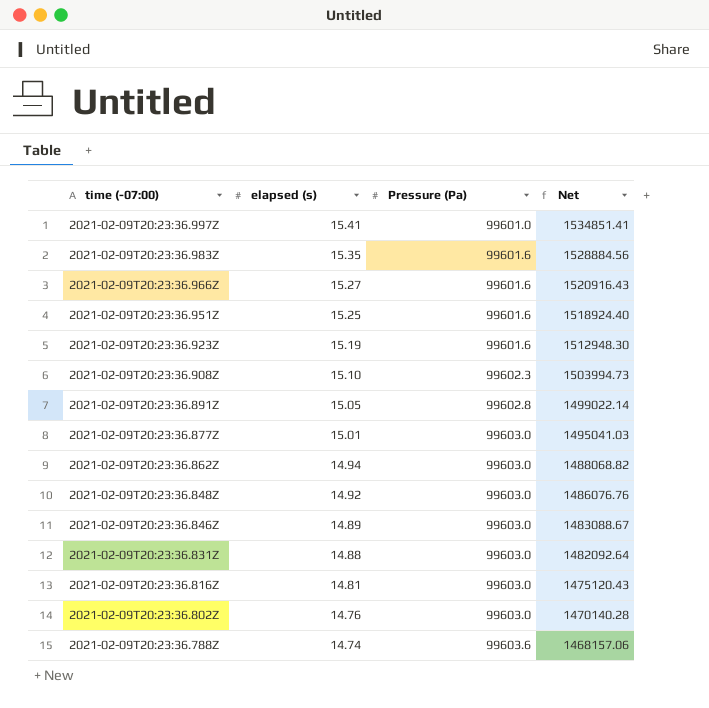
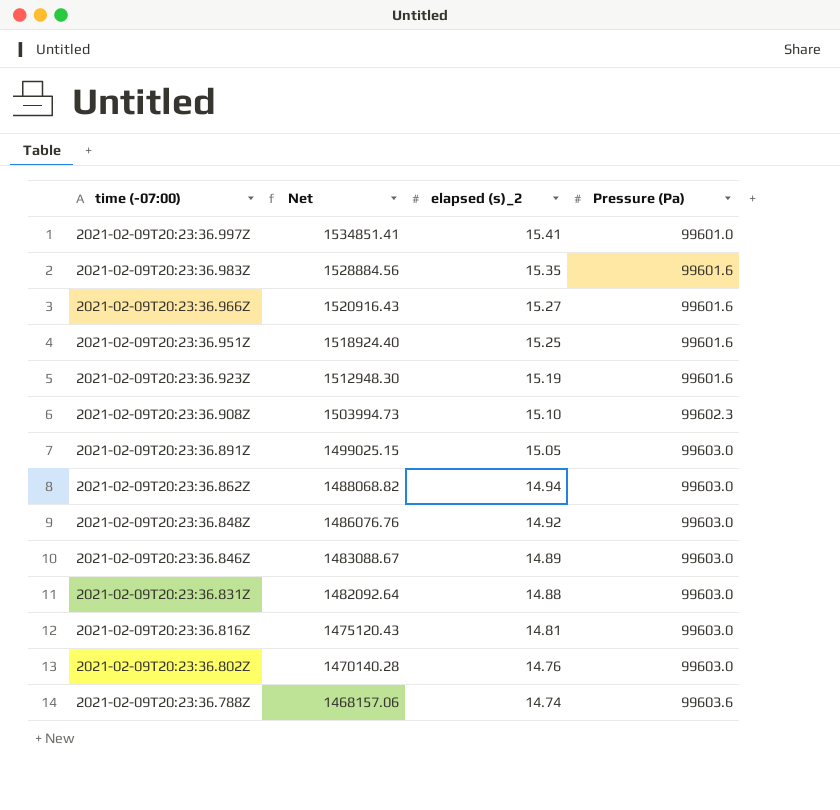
column Net | position: 4 -> 2
column name: elapsed (s) -> elapsed (s)_2
row 2021-02-09T20:23:36.877Z: 15.01 | 99603.0 | 1495041.03 -> none
2021-02-09T20:23:36.891Z | Net: 1499022.14 -> 1499025.15
2021-02-09T20:23:36.891Z | Pressure (Pa): 99602.8 -> 99603.0

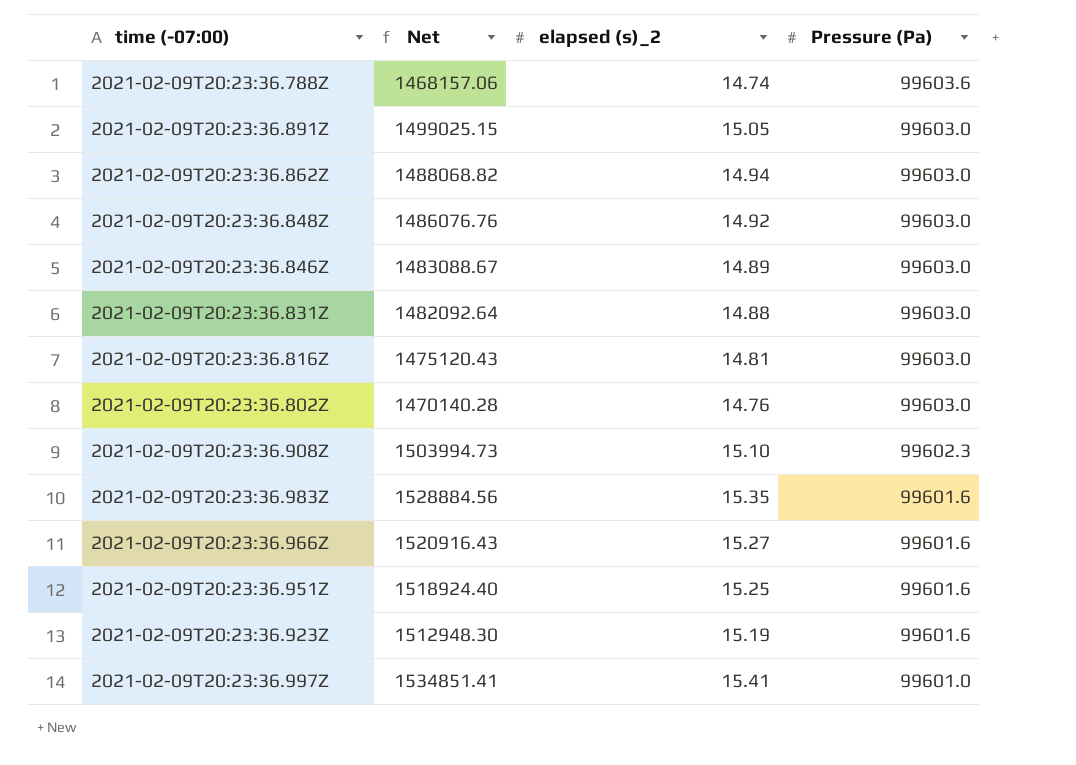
row order: time (-07:00) descending -> Pressure (Pa) descending

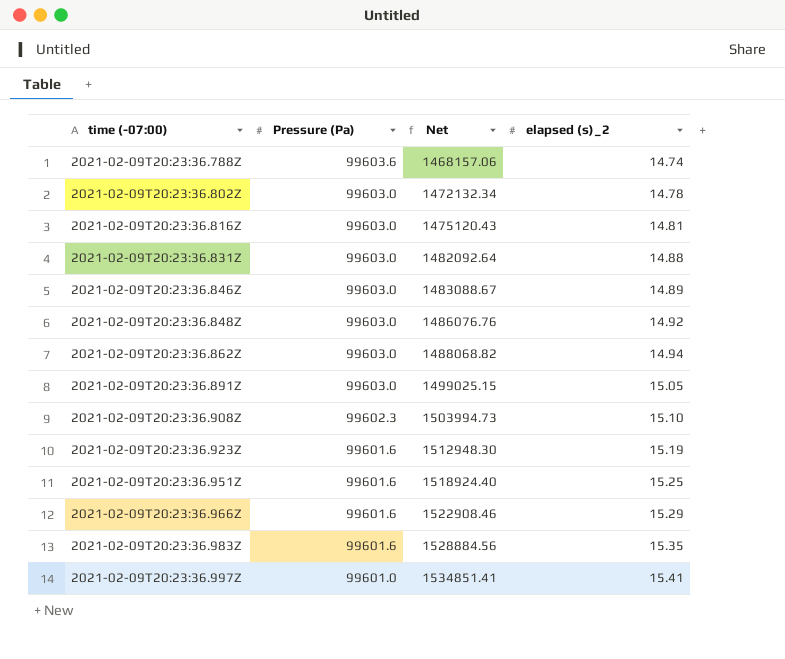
row order: Pressure (Pa) descending -> time (-07:00) ascending
column Pressure (Pa) | position: 4 -> 2
2021-02-09T20:23:36.802Z | Net: 1470140.28 -> 1472132.34
2021-02-09T20:23:36.802Z | elapsed (s)_2: 14.76 -> 14.78
2021-02-09T20:23:36.966Z | Net: 1520916.43 -> 1522908.46
2021-02-09T20:23:36.966Z | elapsed (s)_2: 15.27 -> 15.29

